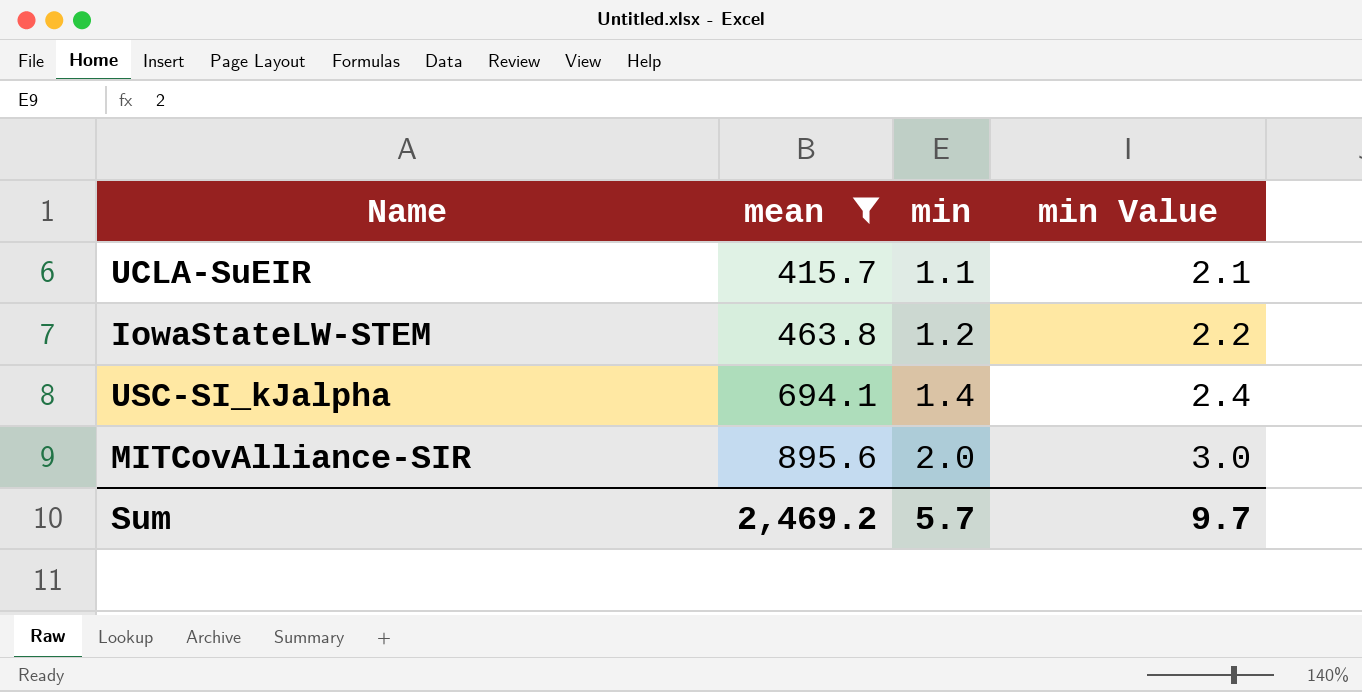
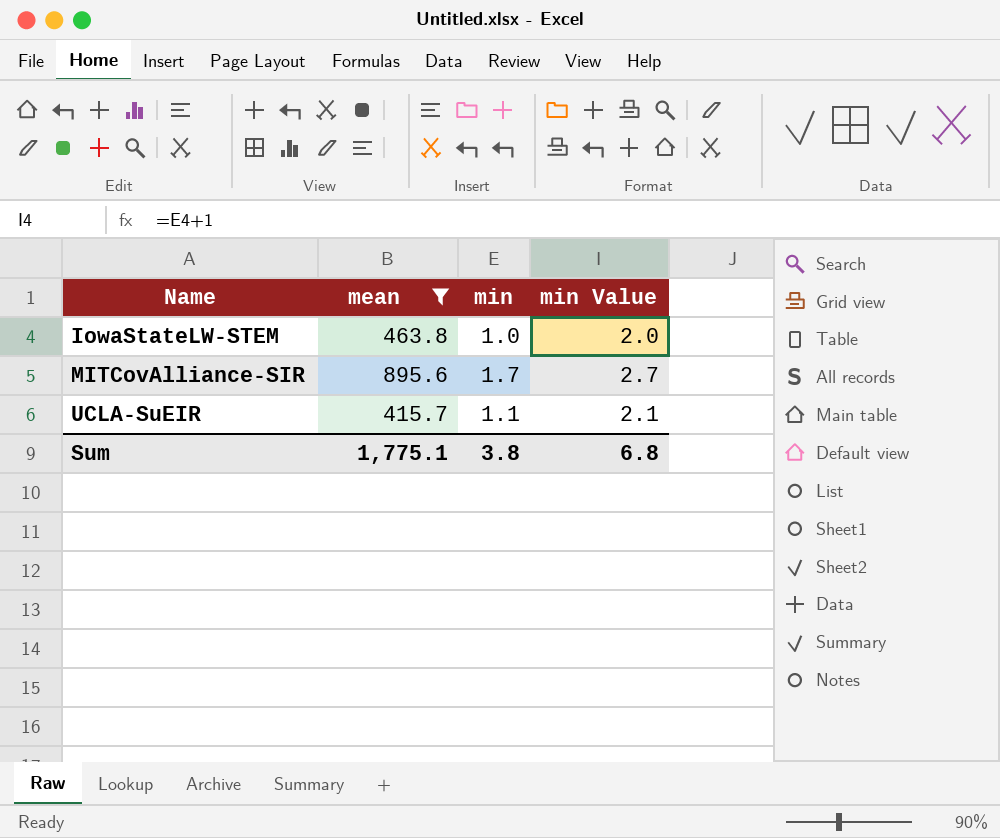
row order: mean ascending -> Name ascending
row USC-SI_kJalpha: 694.1 | 1.4 | 2.4 -> none
IowaStateLW-STEM | min: 1.2 -> 1.0
IowaStateLW-STEM | min Value: 2.2 -> 2.0
MITCovAlliance-SIR | min: 2.0 -> 1.7
MITCovAlliance-SIR | min Value: 3.0 -> 2.7
Sum | mean: 2,469.2 -> 1,775.1
Sum | min: 5.7 -> 3.8
Sum | min Value: 9.7 -> 6.8

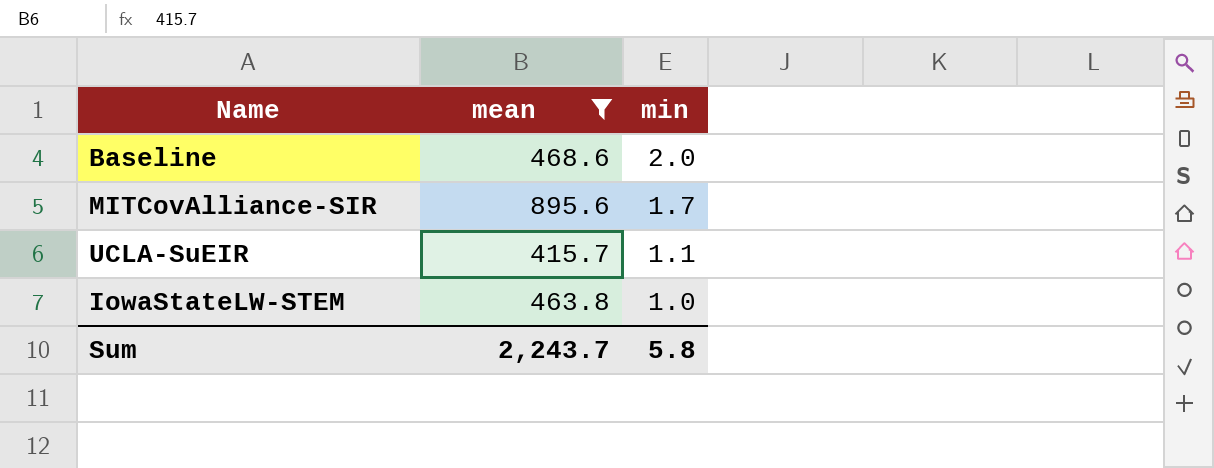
row order: Name ascending -> min descending
column min Value | formula: [min] + 1 -> none
row Baseline: none -> 468.6 | 2.0
Sum | mean: 1,775.1 -> 2,243.7
Sum | min: 3.8 -> 5.8

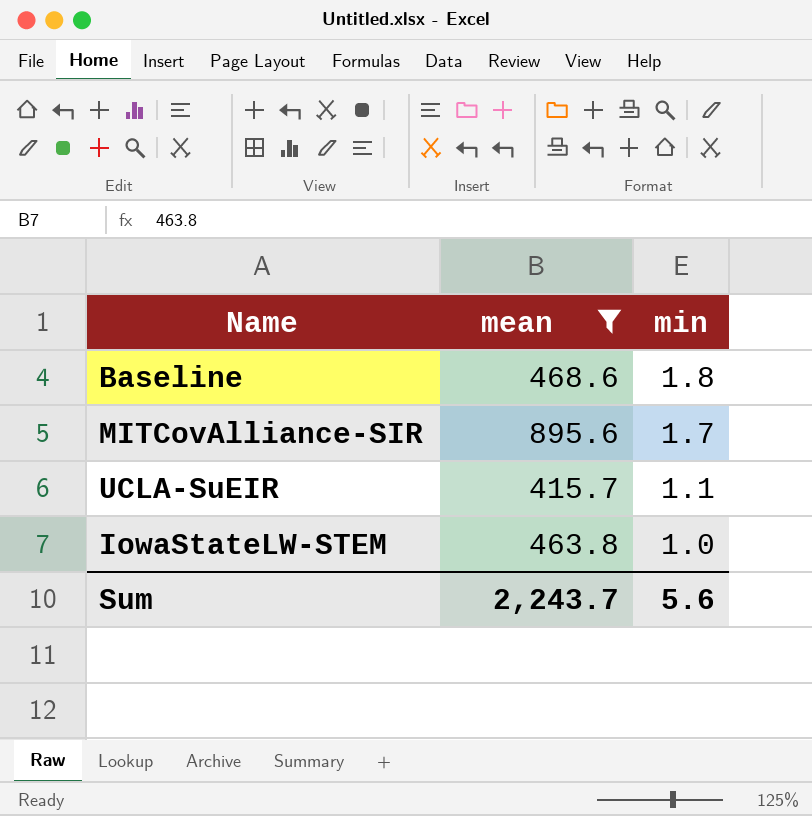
Baseline | min: 2.0 -> 1.8
Sum | min: 5.8 -> 5.6

